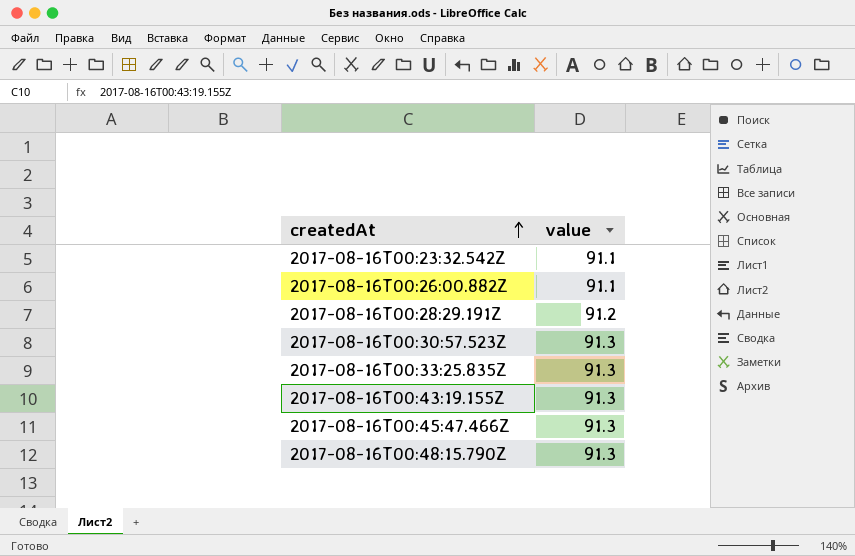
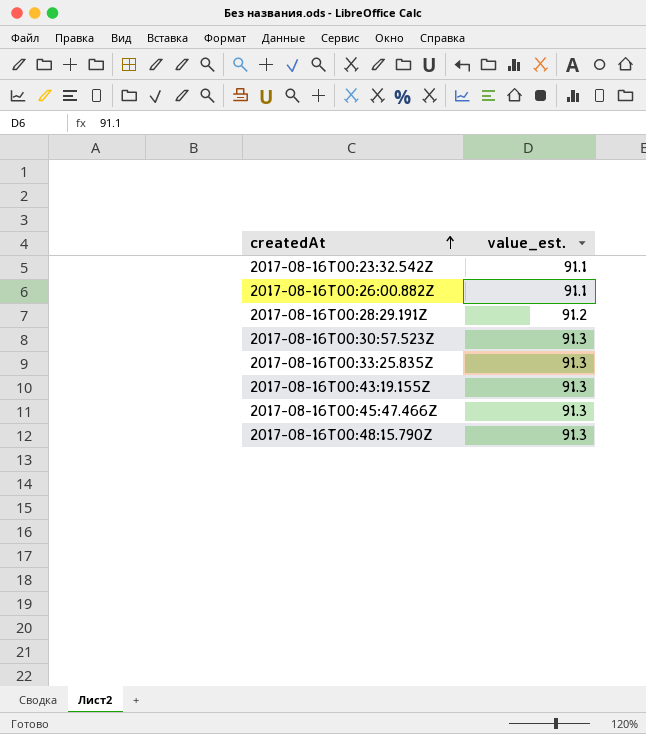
column name: value -> value_est.

